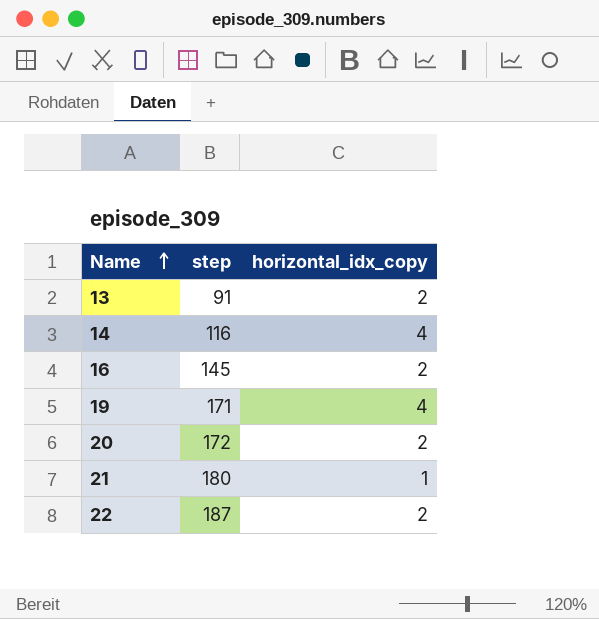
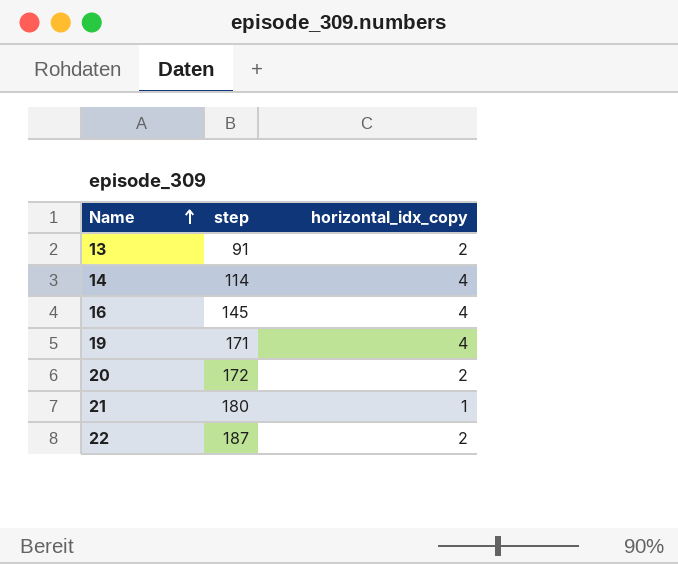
14 | step: 116 -> 114
16 | horizontal_idx_copy: 2 -> 4

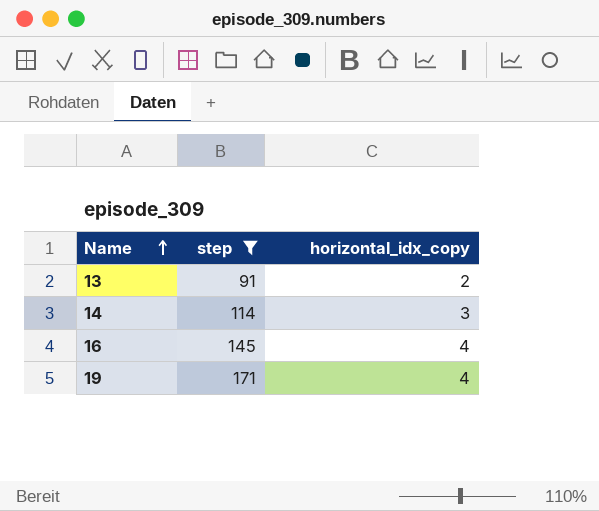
filter: none -> step <= 171
14 | horizontal_idx_copy: 4 -> 3

